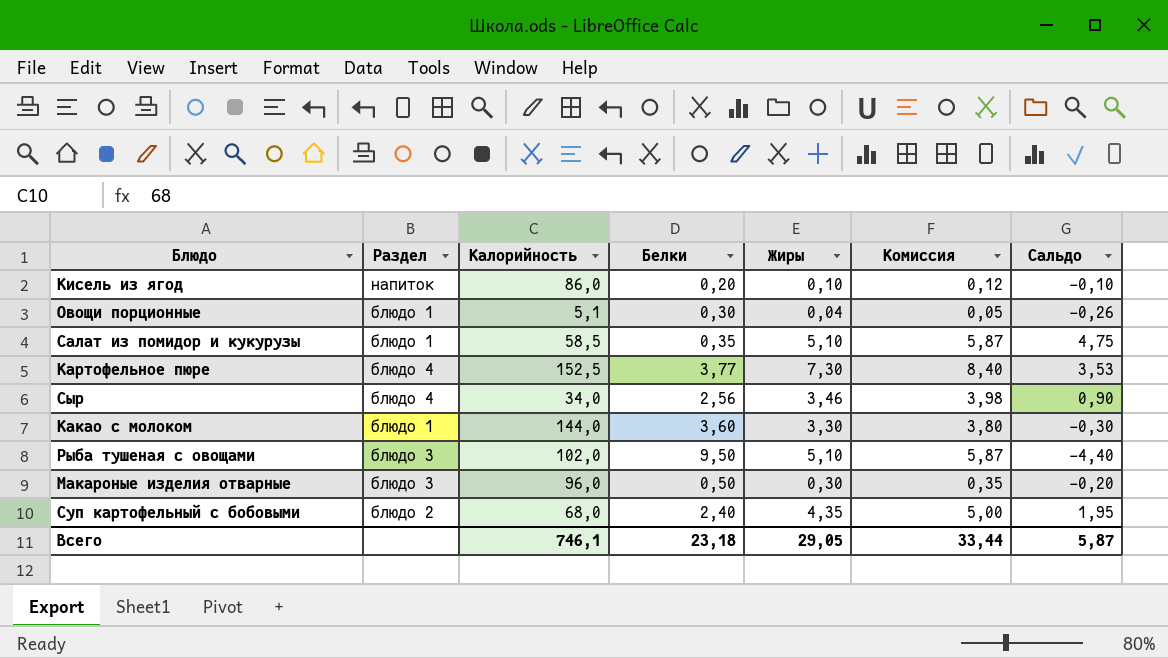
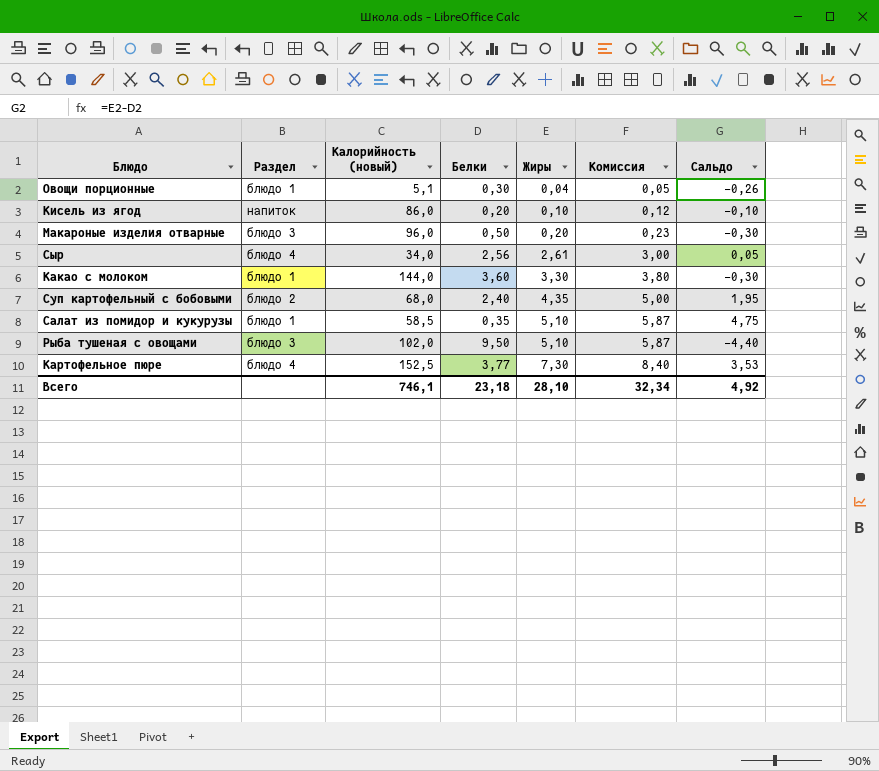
row order: none -> Жиры ascending
column name: Калорийность -> Калорийность (новый)
Макароные изделия отварные | Жиры: 0,30 -> 0,20
Макароные изделия отварные | Комиссия: 0,35 -> 0,23
Макароные изделия отварные | Сальдо: -0,20 -> -0,30
Сыр | Жиры: 3,46 -> 2,61
Сыр | Комиссия: 3,98 -> 3,00
Сыр | Сальдо: 0,90 -> 0,05
Всего | Жиры: 29,05 -> 28,10
Всего | Комиссия: 33,44 -> 32,34
Всего | Сальдо: 5,87 -> 4,92

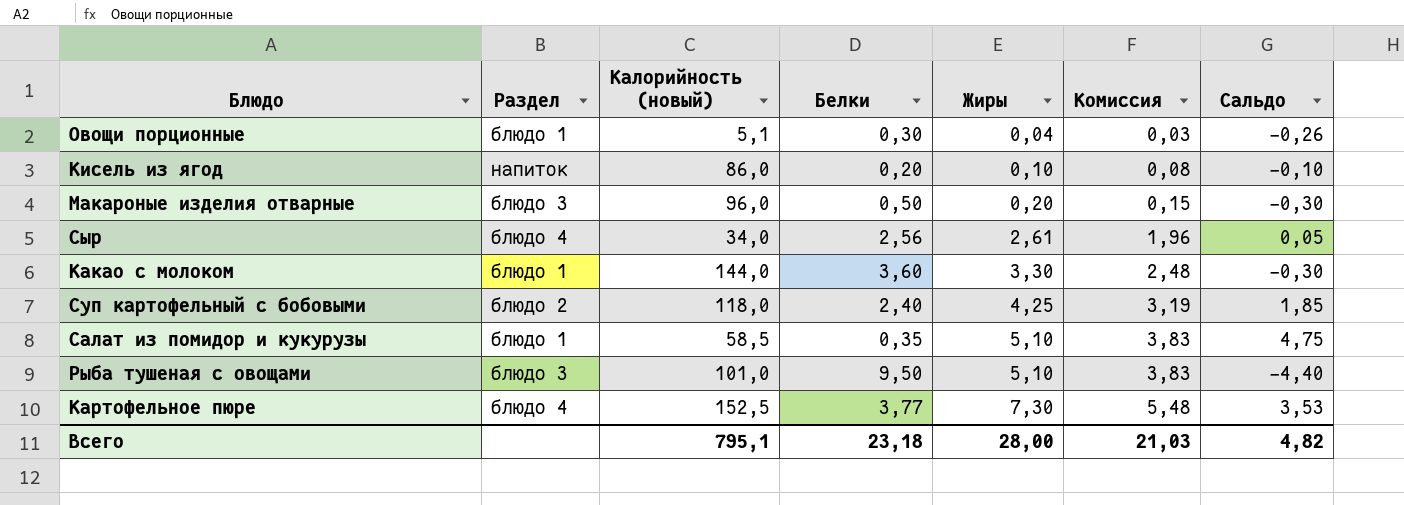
column Комиссия | formula: [Жиры] * 1,15 -> [Жиры] * 0,75
Суп картофельный с бобовыми | Калорийность (новый): 68,0 -> 118,0
Суп картофельный с бобовыми | Жиры: 4,35 -> 4,25
Суп картофельный с бобовыми | Сальдо: 1,95 -> 1,85
Рыба тушеная с овощами | Калорийность (новый): 102,0 -> 101,0
Всего | Калорийность (новый): 746,1 -> 795,1
Всего | Жиры: 28,10 -> 28,00
Всего | Комиссия: 32,34 -> 21,03
Всего | Сальдо: 4,92 -> 4,82

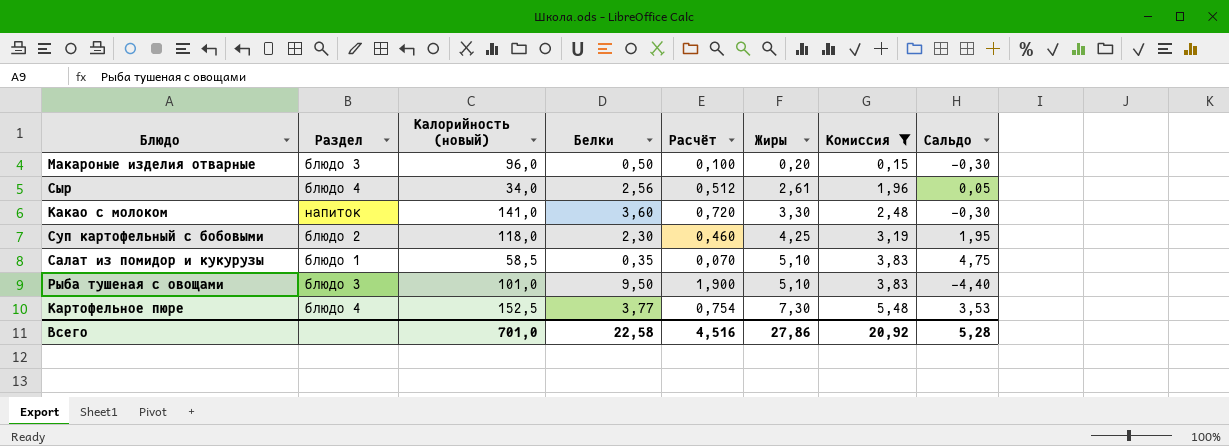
filter: none -> Комиссия >= 0,15
column Расчёт | formula: none -> [Белки] * 0,2
Какао с молоком | Раздел: блюдо 1 -> напиток
Какао с молоком | Калорийность (новый): 144,0 -> 141,0
Суп картофельный с бобовыми | Белки: 2,40 -> 2,30
Суп картофельный с бобовыми | Сальдо: 1,85 -> 1,95
Всего | Калорийность (новый): 795,1 -> 701,0
Всего | Белки: 23,18 -> 22,58
Всего | Жиры: 28,00 -> 27,86
Всего | Комиссия: 21,03 -> 20,92
Всего | Сальдо: 4,82 -> 5,28

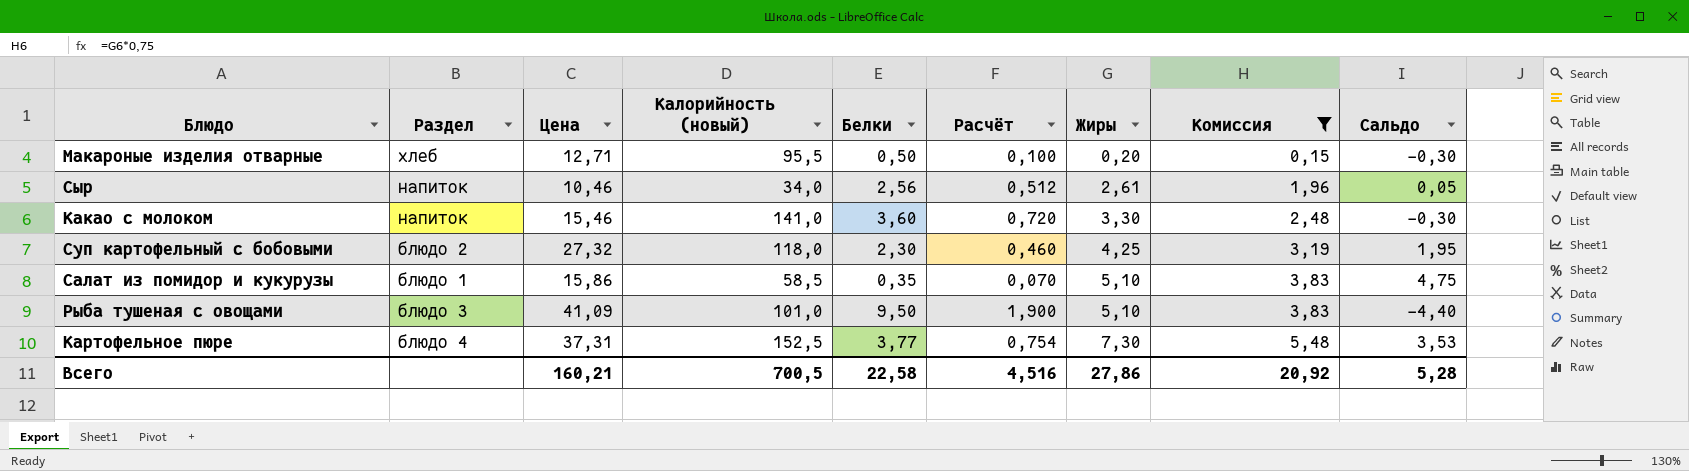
column Цена | position: none -> 3
Макароные изделия отварные | Раздел: блюдо 3 -> хлеб
Макароные изделия отварные | Калорийность (новый): 96,0 -> 95,5
Сыр | Раздел: блюдо 4 -> напиток
Всего | Калорийность (новый): 701,0 -> 700,5

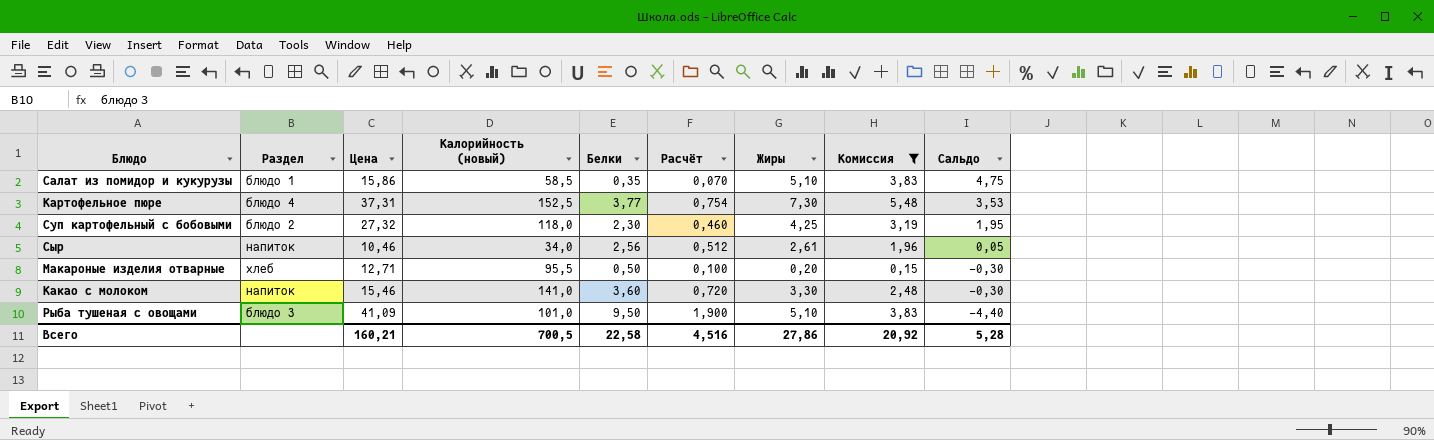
row order: Жиры ascending -> Сальдо descending

